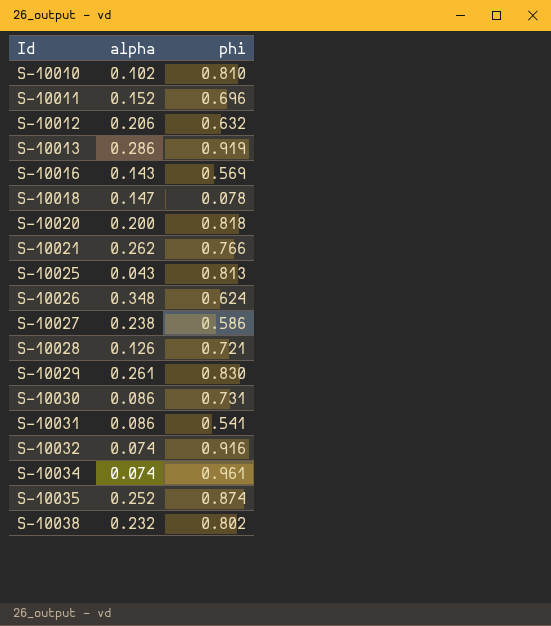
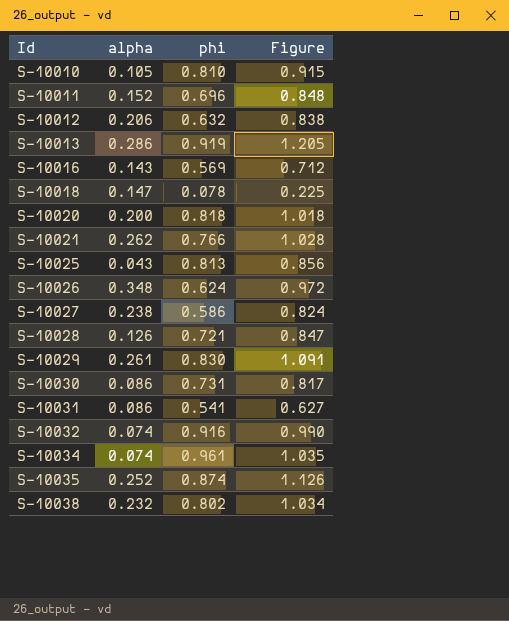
column Figure | formula: none -> [alpha] + [phi]
S-10010 | alpha: 0.102 -> 0.105

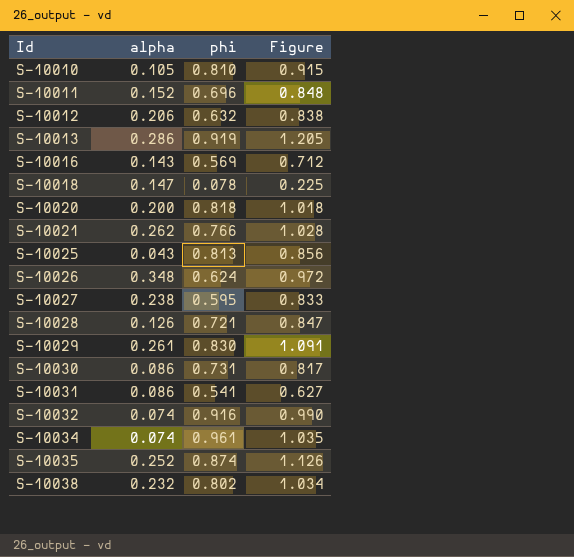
S-10027 | phi: 0.586 -> 0.595
S-10027 | Figure: 0.824 -> 0.833

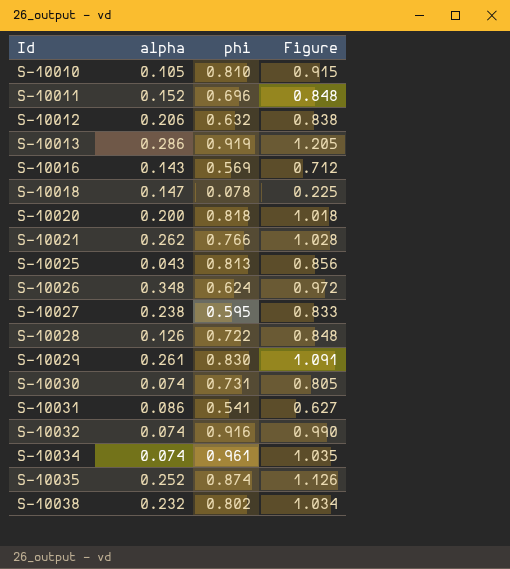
S-10028 | phi: 0.721 -> 0.722
S-10028 | Figure: 0.847 -> 0.848
S-10030 | alpha: 0.086 -> 0.074
S-10030 | Figure: 0.817 -> 0.805

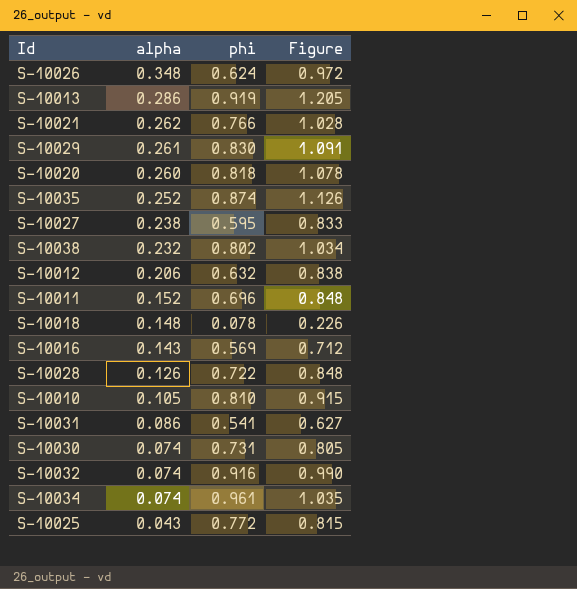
row order: Id ascending -> alpha descending
S-10020 | alpha: 0.200 -> 0.260
S-10020 | Figure: 1.018 -> 1.078
S-10018 | alpha: 0.147 -> 0.148
S-10018 | Figure: 0.225 -> 0.226
S-10025 | phi: 0.813 -> 0.772
S-10025 | Figure: 0.856 -> 0.815

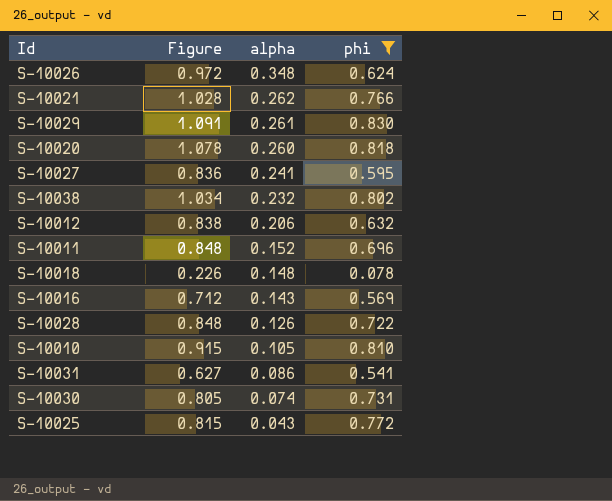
filter: none -> phi <= 0.830
column Figure | position: 4 -> 2
S-10027 | Figure: 0.833 -> 0.836
S-10027 | alpha: 0.238 -> 0.241

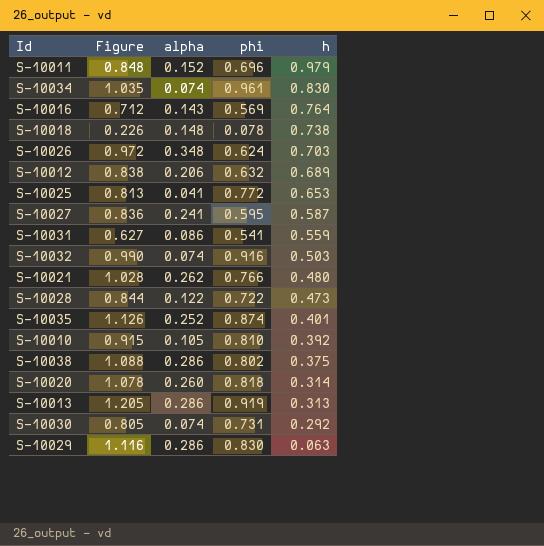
filter: phi <= 0.830 -> none
row order: alpha descending -> h descending
column h | position: none -> 5
S-10025 | Figure: 0.815 -> 0.813
S-10025 | alpha: 0.043 -> 0.041
S-10028 | Figure: 0.848 -> 0.844
S-10028 | alpha: 0.126 -> 0.122
S-10038 | Figure: 1.034 -> 1.088
S-10038 | alpha: 0.232 -> 0.286
S-10029 | Figure: 1.091 -> 1.116
S-10029 | alpha: 0.261 -> 0.286

